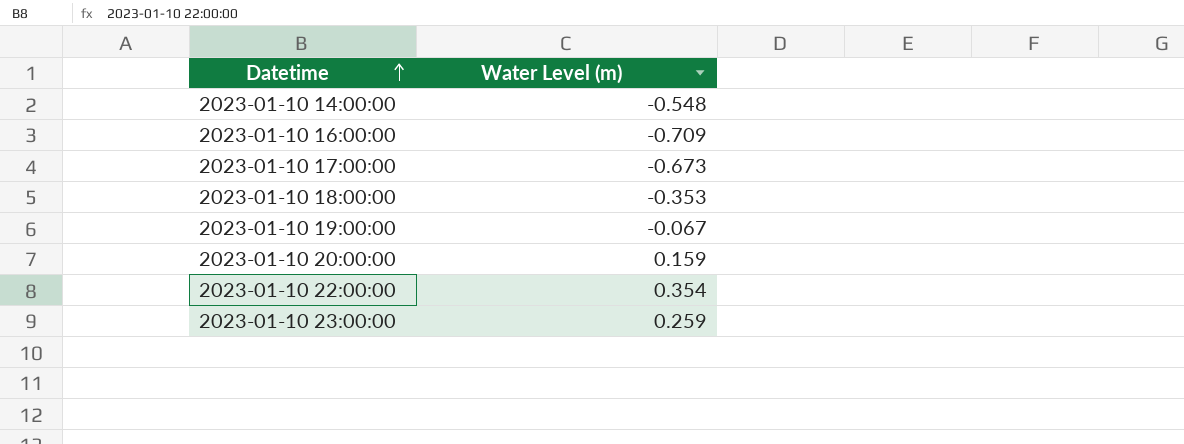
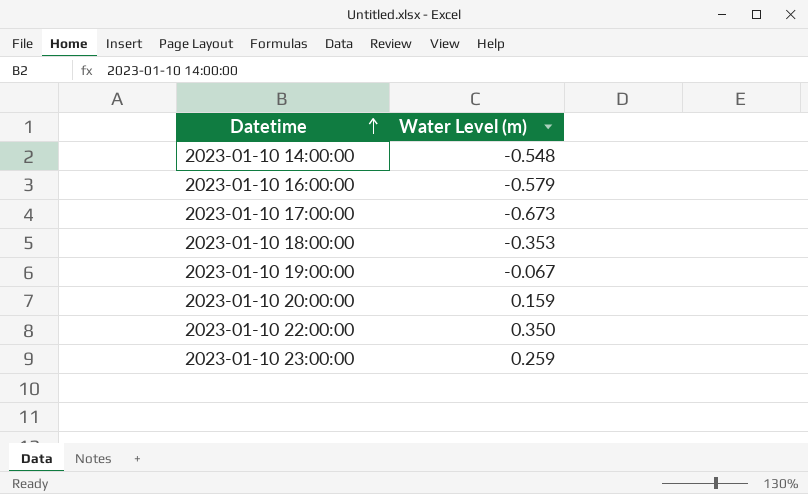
2023-01-10 16:00:00 | Water Level (m): -0.709 -> -0.579
2023-01-10 22:00:00 | Water Level (m): 0.354 -> 0.350

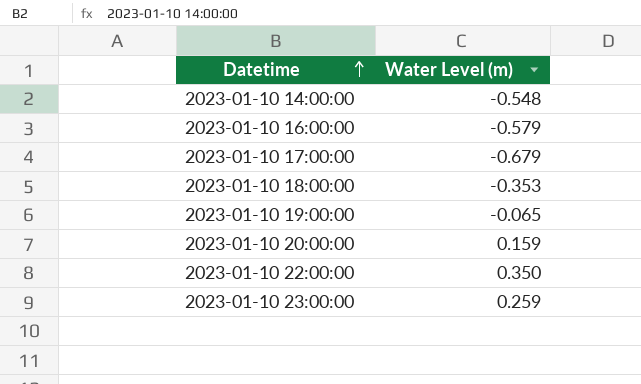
2023-01-10 17:00:00 | Water Level (m): -0.673 -> -0.679
2023-01-10 19:00:00 | Water Level (m): -0.067 -> -0.065

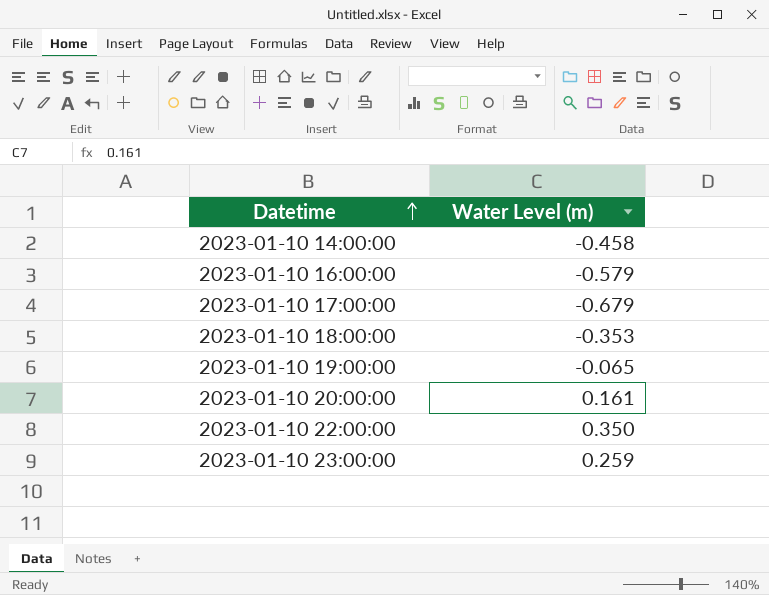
2023-01-10 14:00:00 | Water Level (m): -0.548 -> -0.458
2023-01-10 20:00:00 | Water Level (m): 0.159 -> 0.161

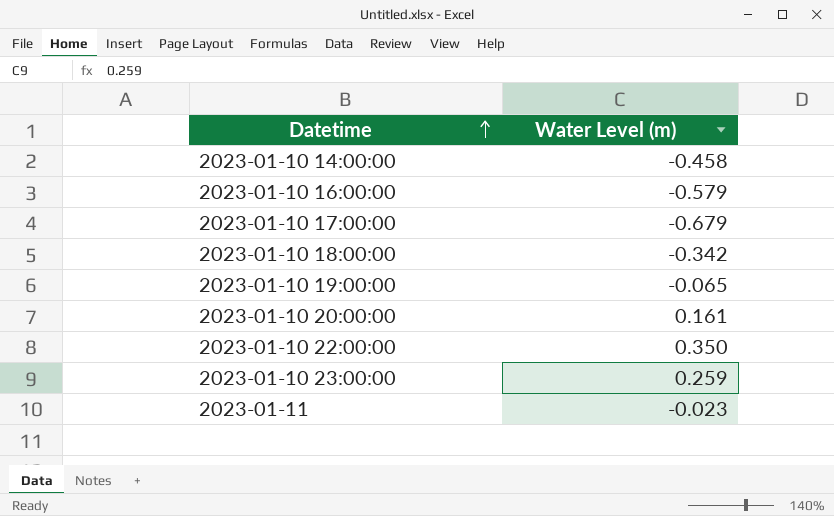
2023-01-10 18:00:00 | Water Level (m): -0.353 -> -0.342
row 2023-01-11: none -> -0.023

